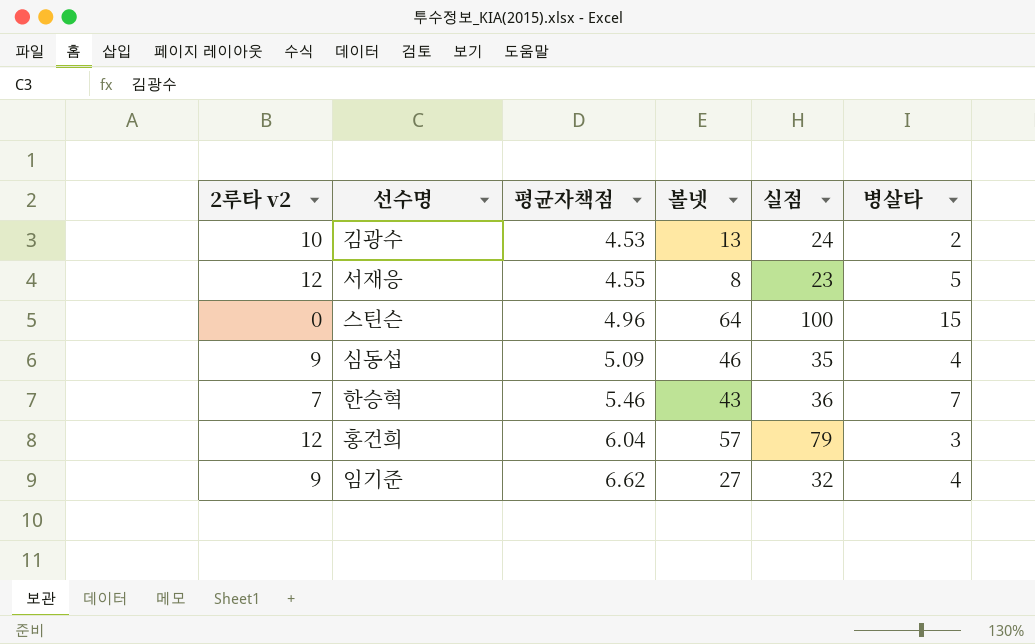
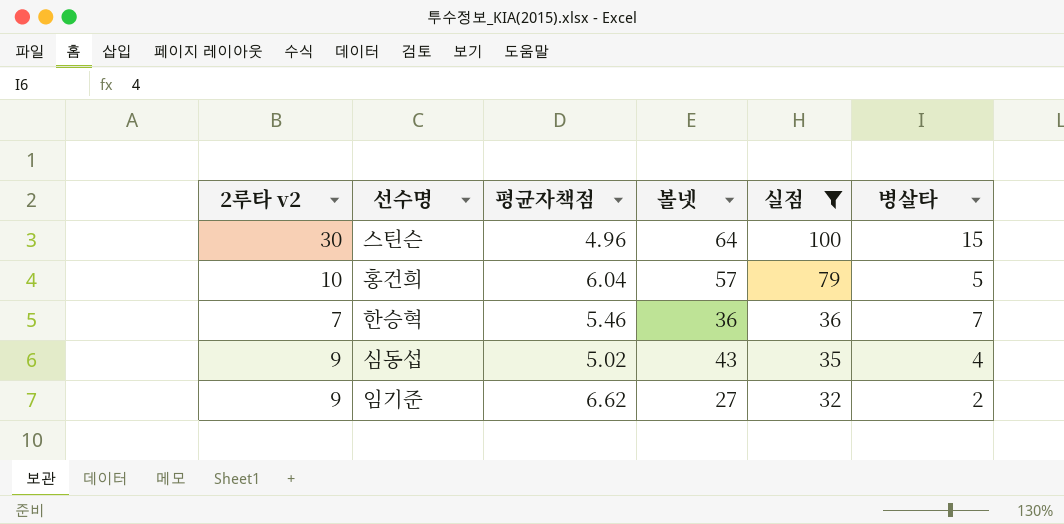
filter: none -> 실점 >= 32
row order: 평균자책점 ascending -> 실점 descending
스틴슨 | 2루타 v2: 0 -> 30
홍건희 | 2루타 v2: 12 -> 10
홍건희 | 병살타: 3 -> 5
한승혁 | 볼넷: 43 -> 36
심동섭 | 평균자책점: 5.09 -> 5.02
심동섭 | 볼넷: 46 -> 43
임기준 | 병살타: 4 -> 2

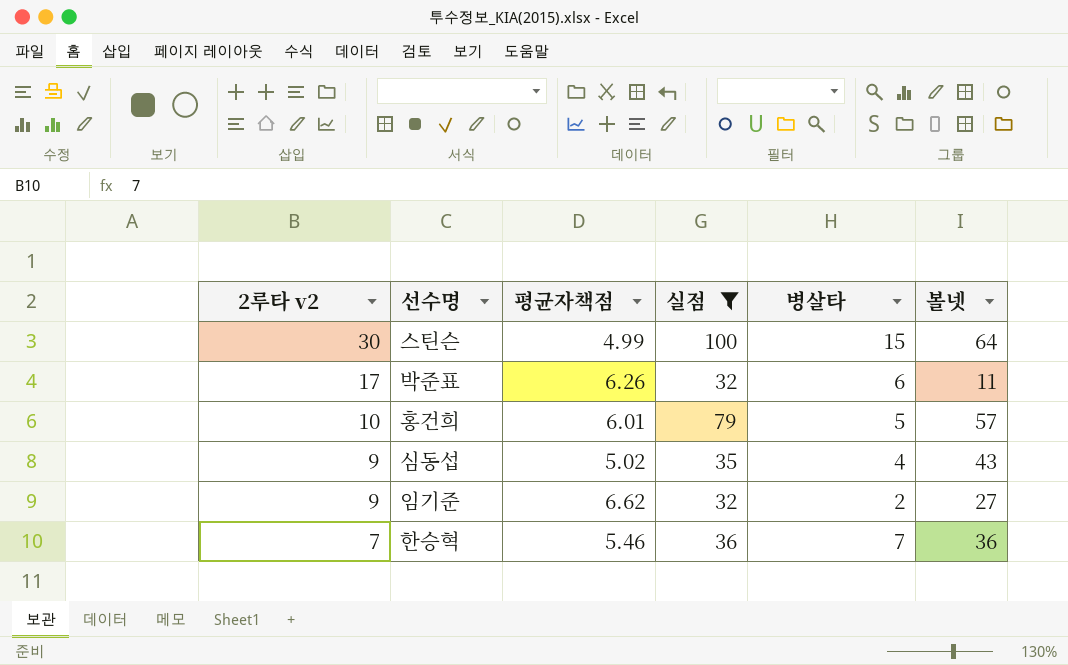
row order: 실점 descending -> 2루타 v2 descending
column 볼넷 | position: 4 -> 6
스틴슨 | 평균자책점: 4.96 -> 4.99
row 박준표: none -> 17 | 6.26 | 32 | 6 | 11
홍건희 | 평균자책점: 6.04 -> 6.01

